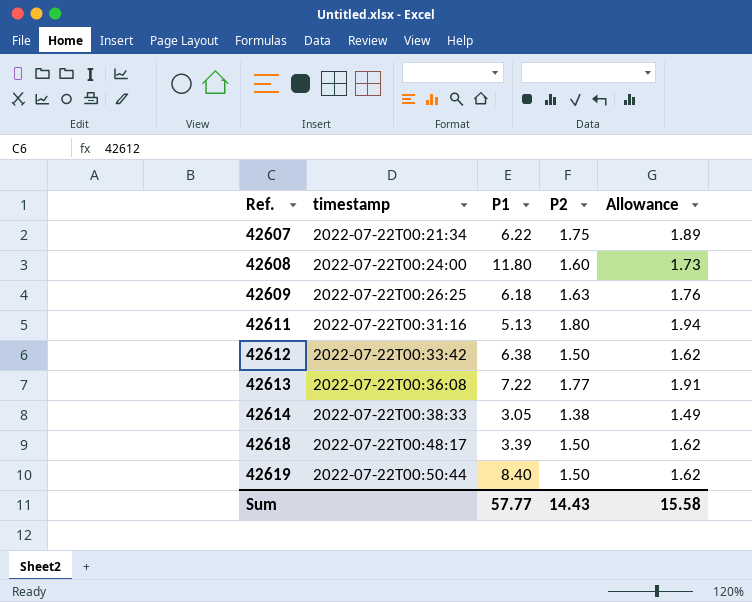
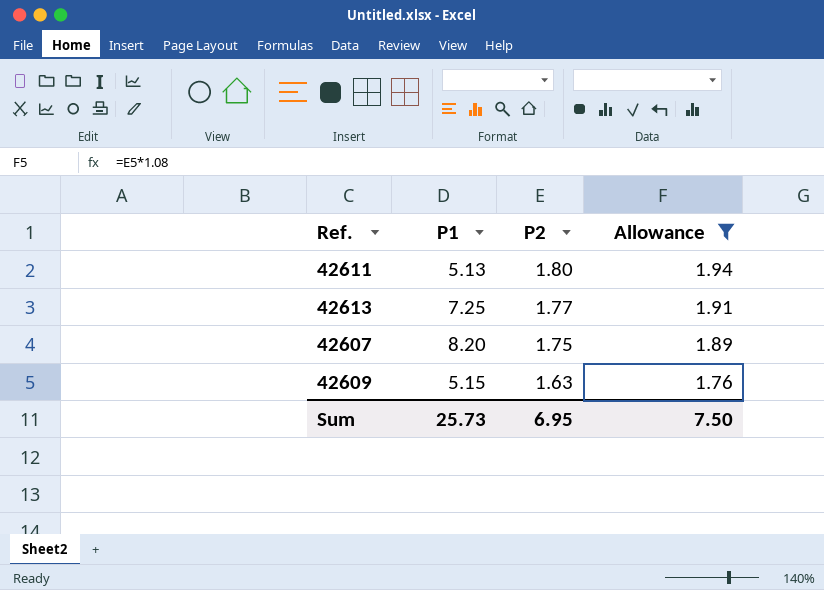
filter: none -> Allowance >= 1.76
row order: Ref. ascending -> P2 descending
column timestamp | position: 2 -> none
42613 | P1: 7.22 -> 7.25
42607 | P1: 6.22 -> 8.20
42609 | P1: 6.18 -> 5.15
Sum | P1: 57.77 -> 25.73
Sum | P2: 14.43 -> 6.95
Sum | Allowance: 15.58 -> 7.50

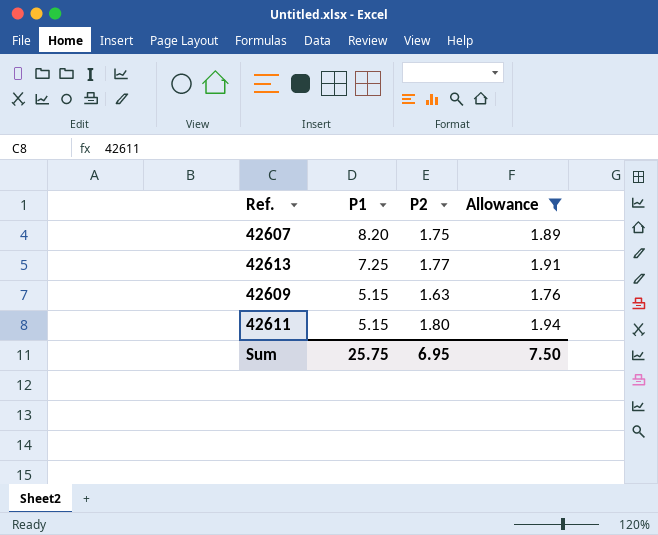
row order: P2 descending -> P1 descending
42611 | P1: 5.13 -> 5.15
Sum | P1: 25.73 -> 25.75

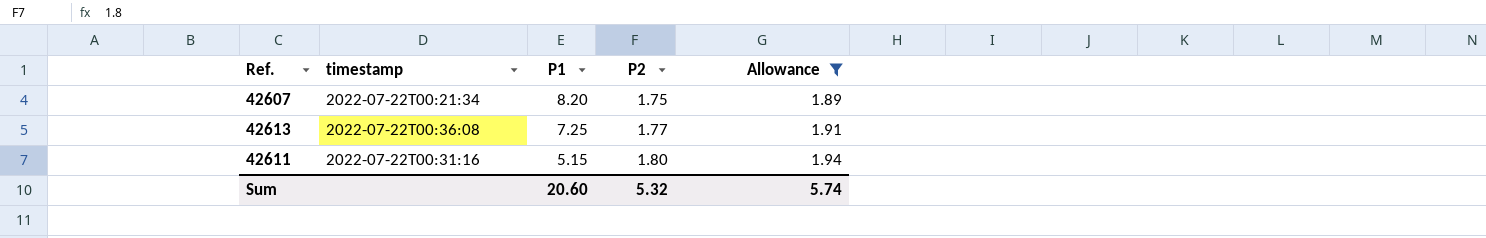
column timestamp | position: none -> 2
row 42609: 5.15 | 1.63 | 1.76 -> none
Sum | P1: 25.75 -> 20.60
Sum | P2: 6.95 -> 5.32
Sum | Allowance: 7.50 -> 5.74

